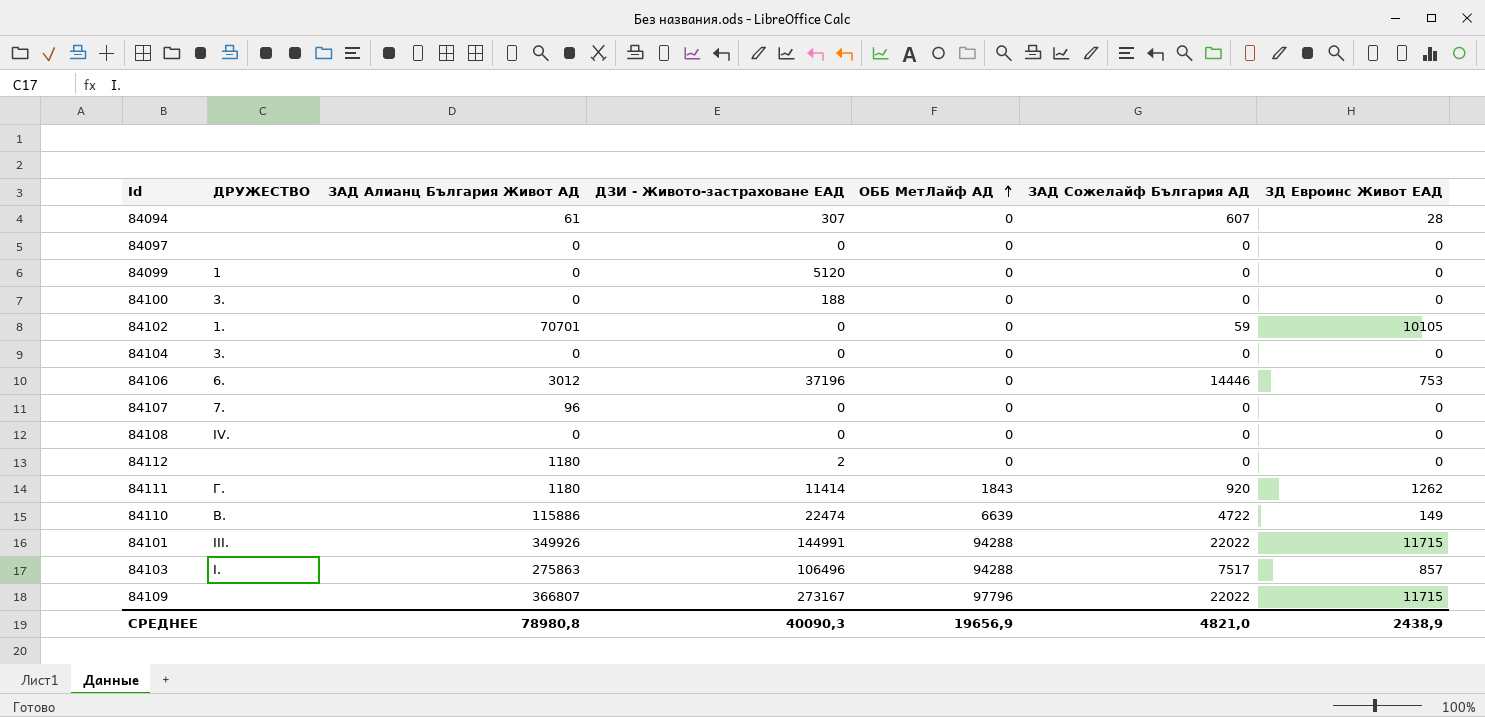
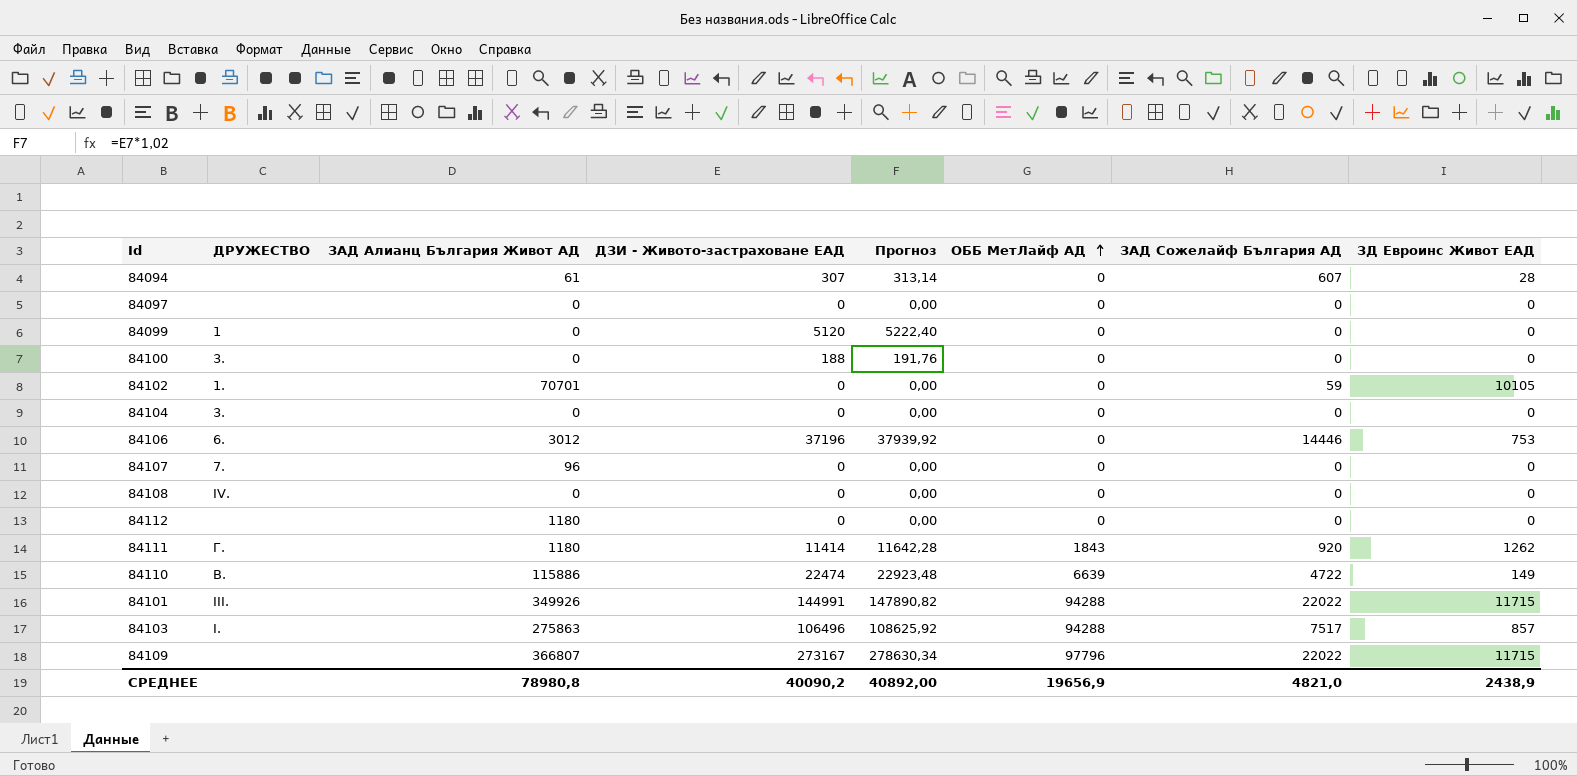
column Прогноз | formula: none -> [ДЗИ - Живото-застраховане ЕАД] * 1,02
84112 | ДЗИ - Живото-застраховане ЕАД: 2 -> 0
СРЕДНЕЕ | ДЗИ - Живото-застраховане ЕАД: 40090,3 -> 40090,2

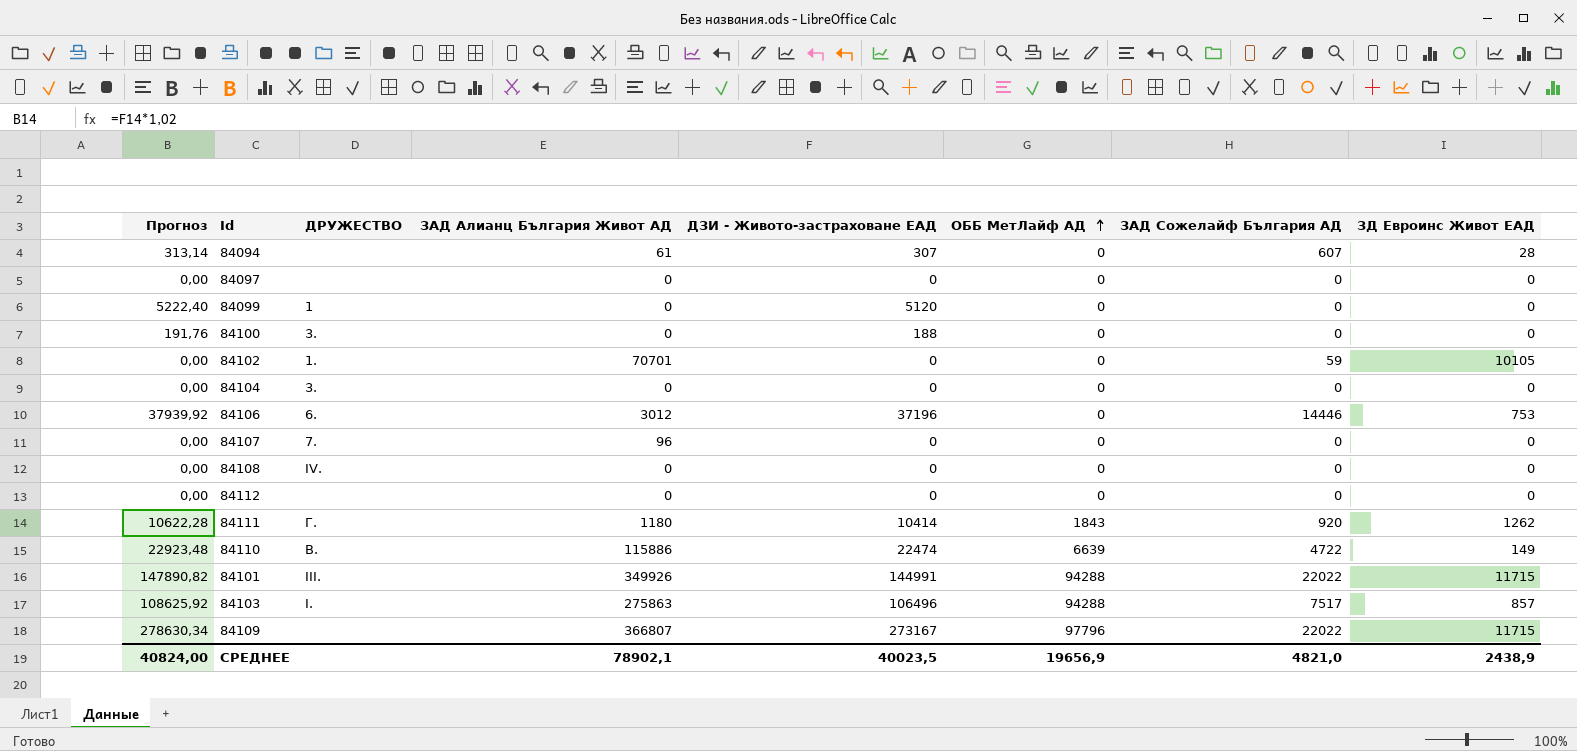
column Прогноз | position: 5 -> 1
84112 | ЗАД Алианц България Живот АД: 1180 -> 0
84111 | Прогноз: 11642,28 -> 10622,28
84111 | ДЗИ - Живото-застраховане ЕАД: 11414 -> 10414
СРЕДНЕЕ | Прогноз: 40892,00 -> 40824,00
СРЕДНЕЕ | ЗАД Алианц България Живот АД: 78980,8 -> 78902,1
СРЕДНЕЕ | ДЗИ - Живото-застраховане ЕАД: 40090,2 -> 40023,5

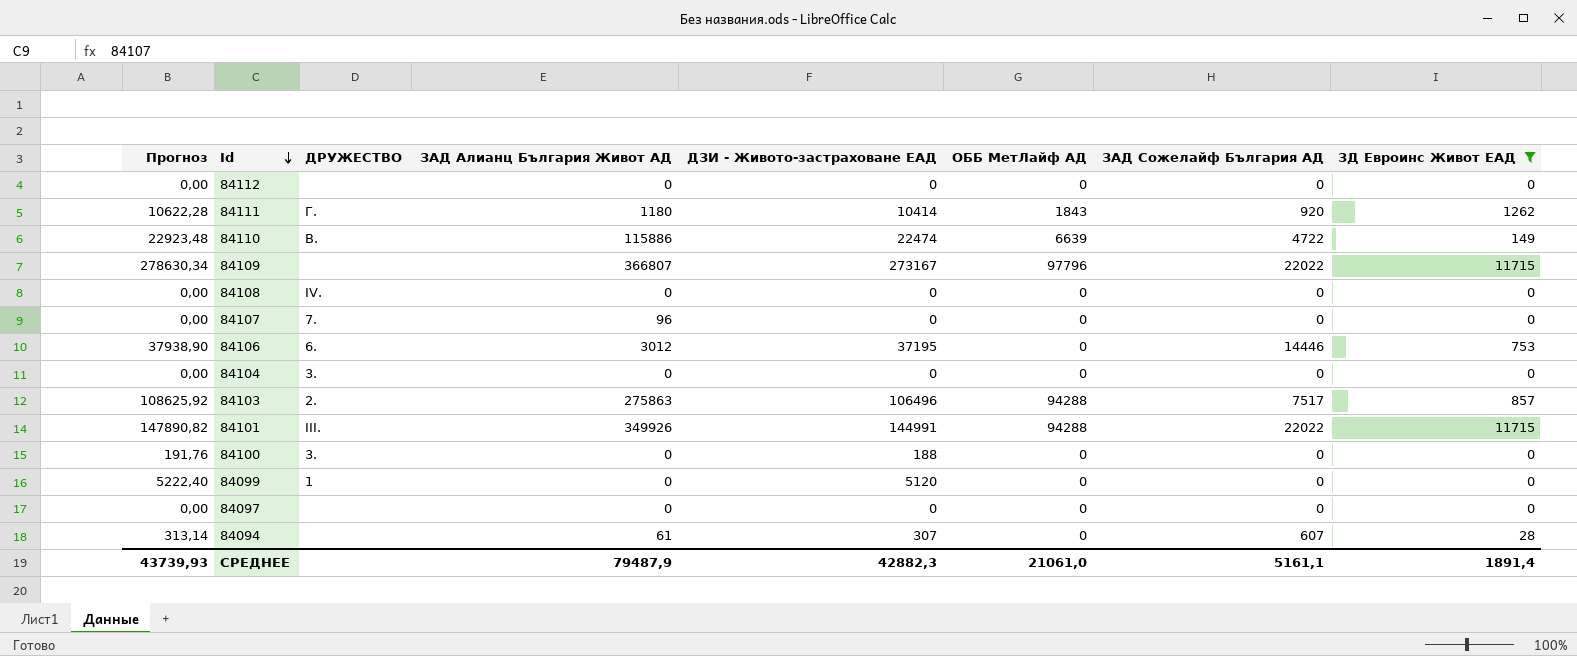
filter: none -> ЗД Евроинс Живот ЕАД != 10105
row order: ОББ МетЛайф АД ascending -> Id descending
84106 | Прогноз: 37939,92 -> 37938,90
84106 | ДЗИ - Живото-застраховане ЕАД: 37196 -> 37195
84103 | ДРУЖЕСТВО: І. -> 2.
СРЕДНЕЕ | Прогноз: 40824,00 -> 43739,93
СРЕДНЕЕ | ЗАД Алианц България Живот АД: 78902,1 -> 79487,9
СРЕДНЕЕ | ДЗИ - Живото-застраховане ЕАД: 40023,5 -> 42882,3
СРЕДНЕЕ | ОББ МетЛайф АД: 19656,9 -> 21061,0
СРЕДНЕЕ | ЗАД Сожелайф България АД: 4821,0 -> 5161,1
СРЕДНЕЕ | ЗД Евроинс Живот ЕАД: 2438,9 -> 1891,4

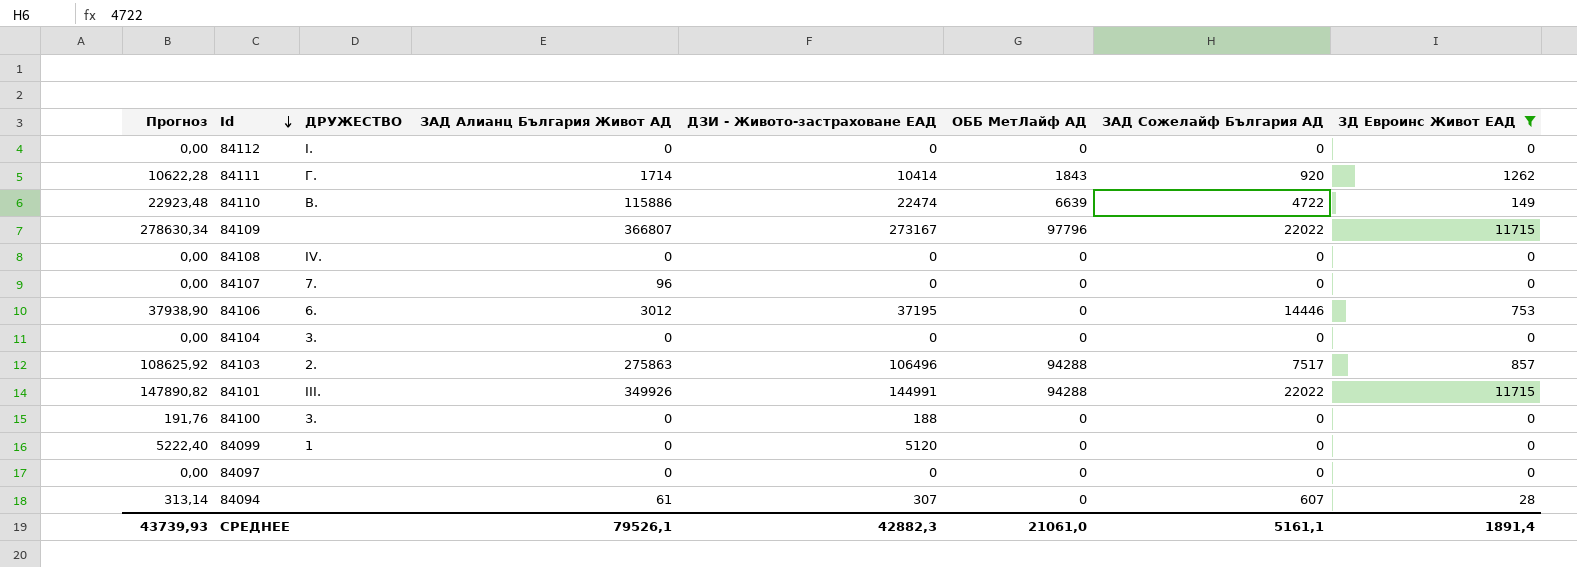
84112 | ДРУЖЕСТВО: none -> І.
84111 | ЗАД Алианц България Живот АД: 1180 -> 1714
СРЕДНЕЕ | ЗАД Алианц България Живот АД: 79487,9 -> 79526,1

